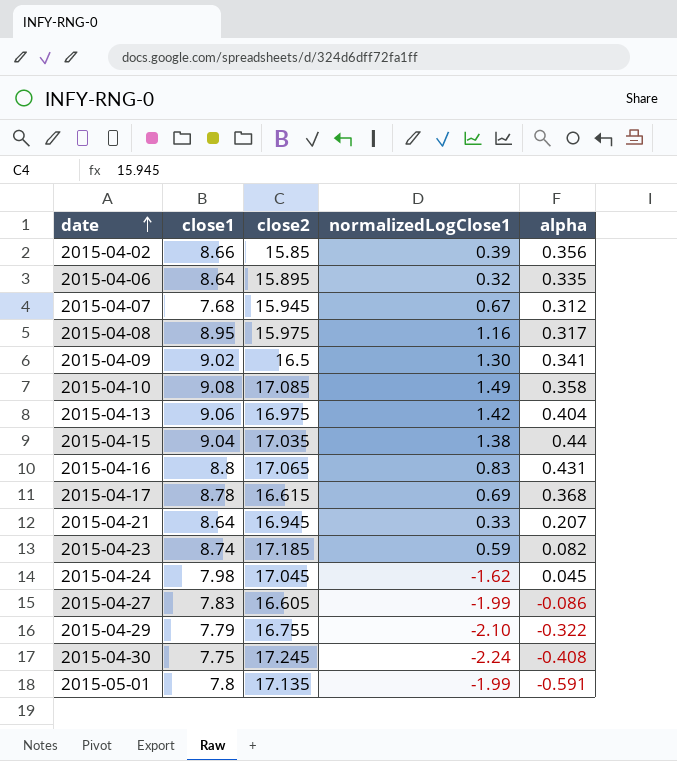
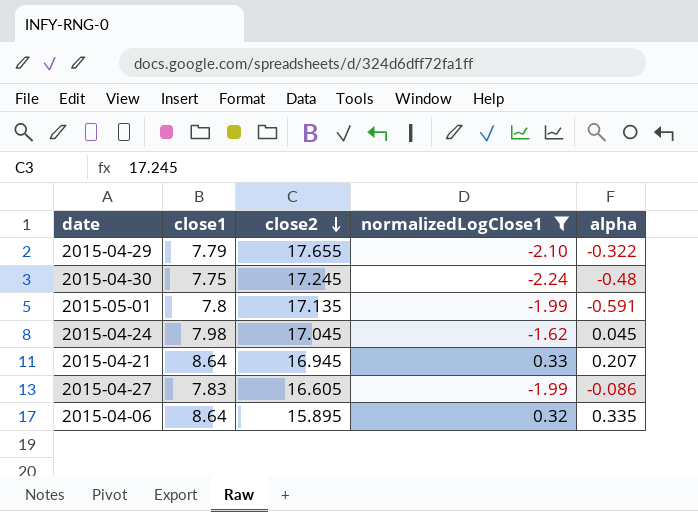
filter: none -> normalizedLogClose1 <= 0.33
row order: date ascending -> close2 descending
2015-04-29 | close2: 16.755 -> 17.655
2015-04-30 | alpha: -0.408 -> -0.48

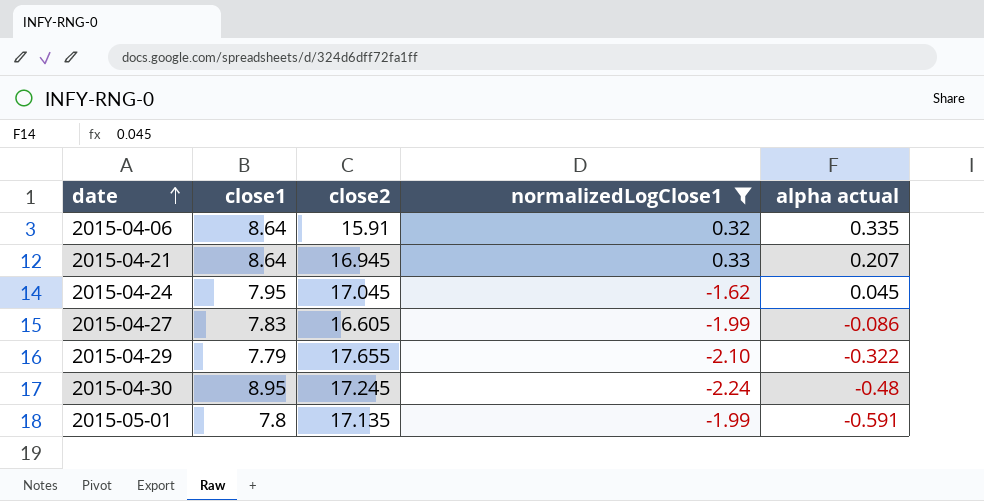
row order: close2 descending -> date ascending
column name: alpha -> alpha actual
2015-04-06 | close2: 15.895 -> 15.91
2015-04-24 | close1: 7.98 -> 7.95
2015-04-30 | close1: 7.75 -> 8.95

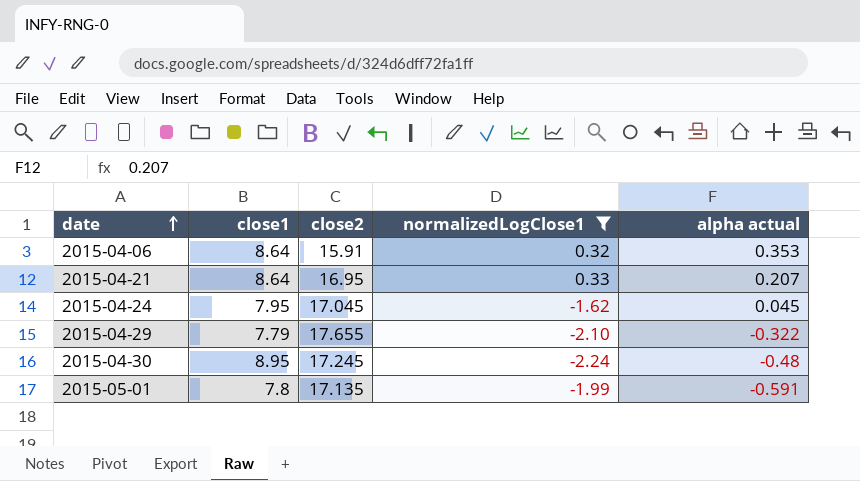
row 2015-04-27: 7.83 | 16.605 | -1.99 | -0.086 -> none
2015-04-06 | alpha actual: 0.335 -> 0.353
2015-04-21 | close2: 16.945 -> 16.95

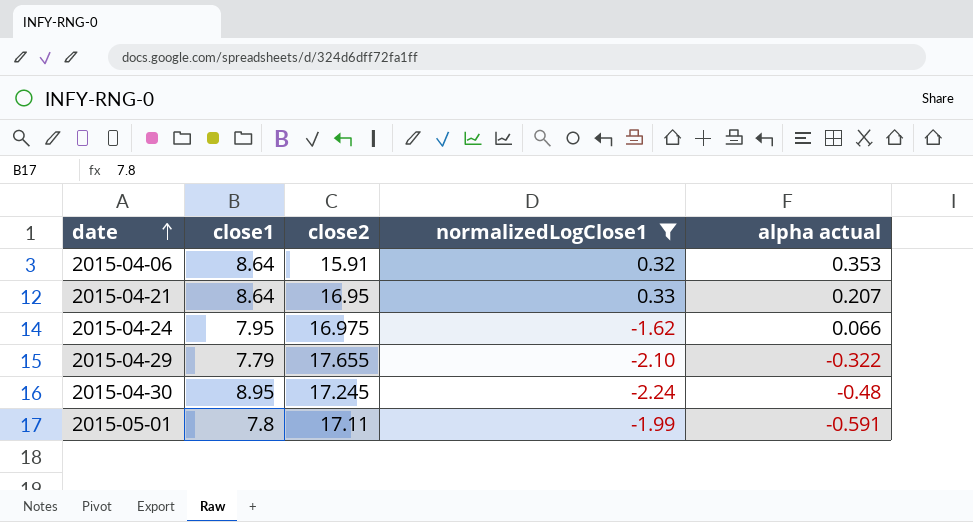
2015-04-24 | close2: 17.045 -> 16.975
2015-04-24 | alpha actual: 0.045 -> 0.066
2015-05-01 | close2: 17.135 -> 17.11

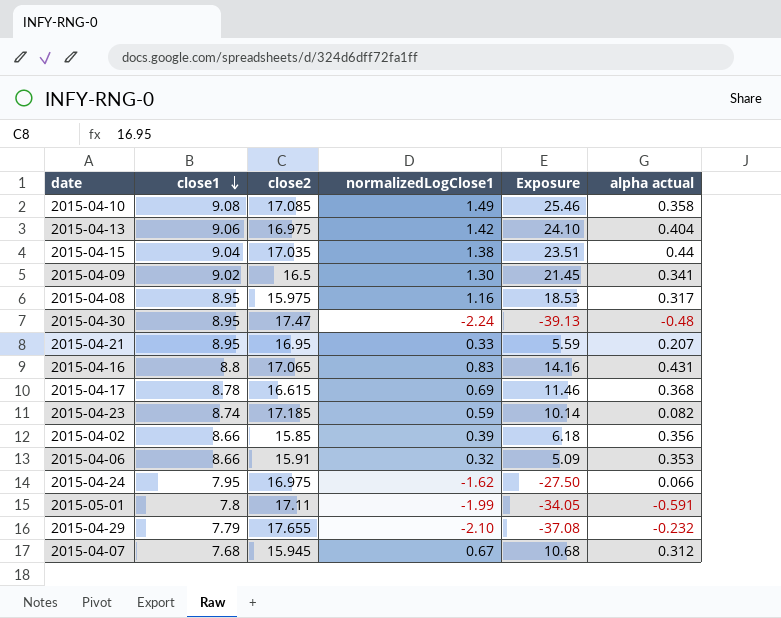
filter: normalizedLogClose1 <= 0.33 -> none
row order: date ascending -> close1 descending
column Exposure | formula: none -> [close2] * [normalizedLogClose1]
2015-04-30 | close2: 17.245 -> 17.47
2015-04-21 | close1: 8.64 -> 8.95
2015-04-06 | close1: 8.64 -> 8.66
2015-04-29 | alpha actual: -0.322 -> -0.232

